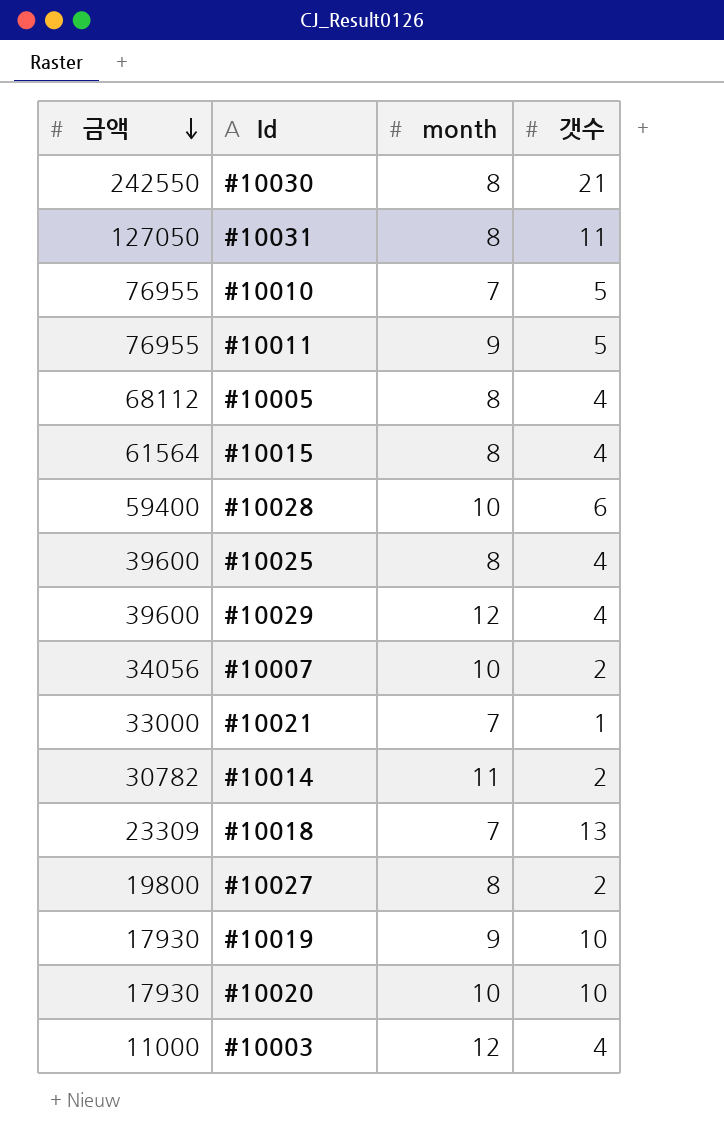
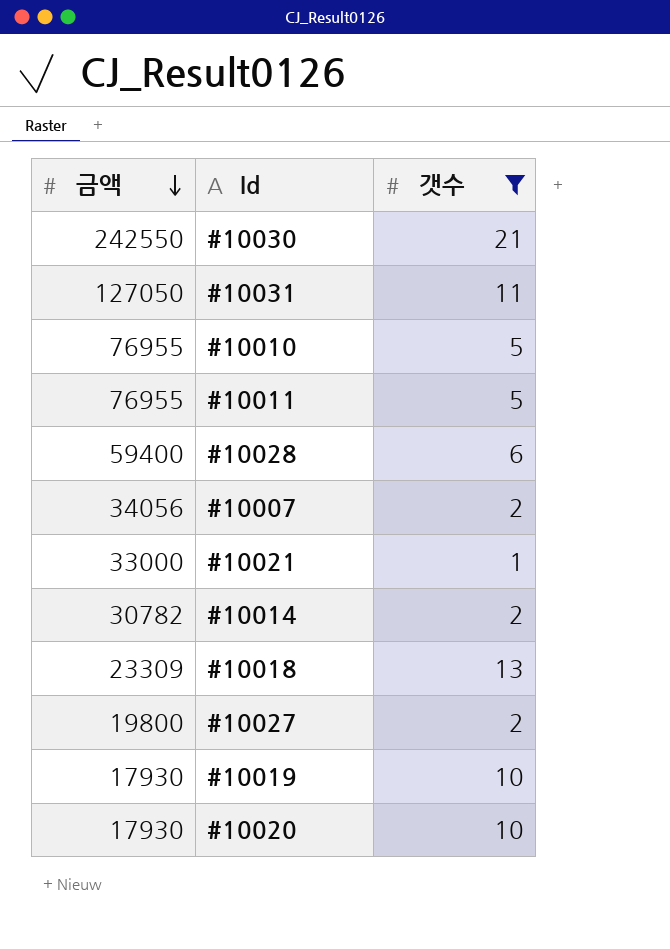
filter: none -> 갯수 != 4
column month | position: 3 -> none

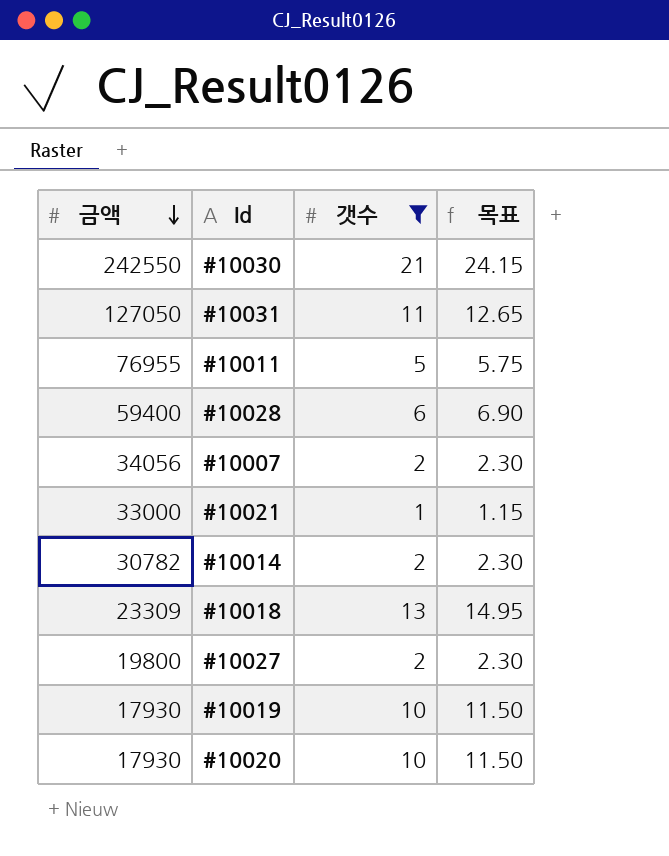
column 목표 | formula: none -> [갯수] * 1.15
row #10010: 76955 | 5 -> none

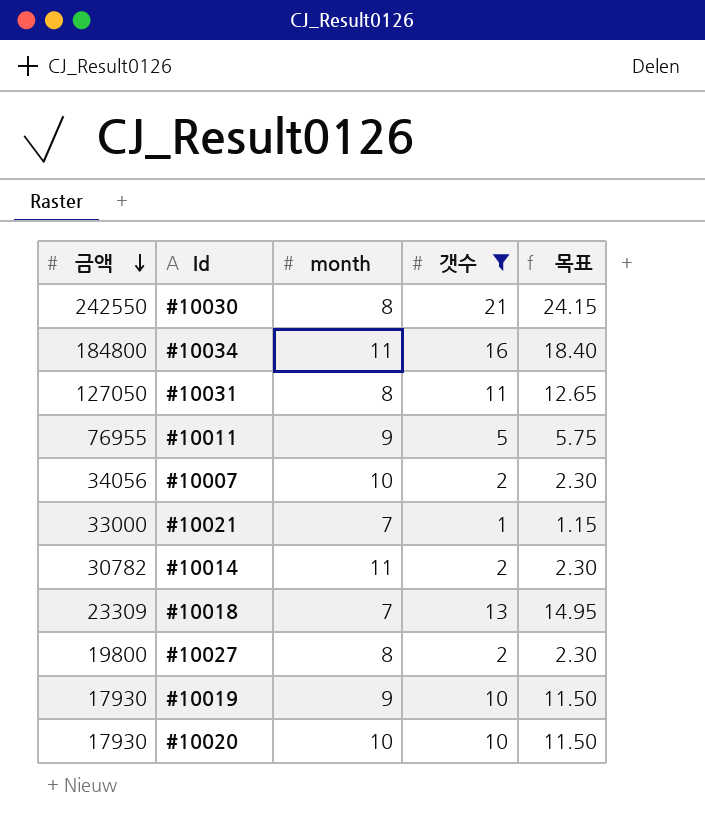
column month | position: none -> 3
row #10028: 59400 | 6 | 6.90 -> none
row #10034: none -> 184800 | 11 | 16 | 18.40

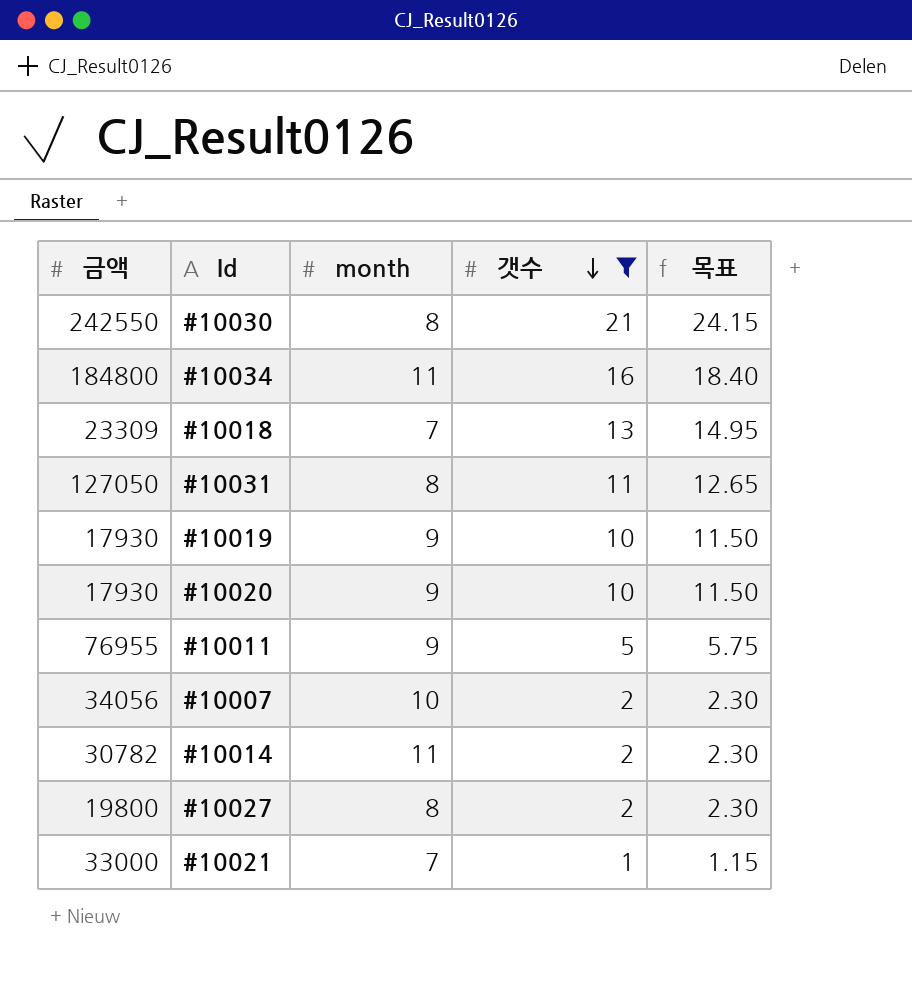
row order: 금액 descending -> 갯수 descending
#10020 | month: 10 -> 9

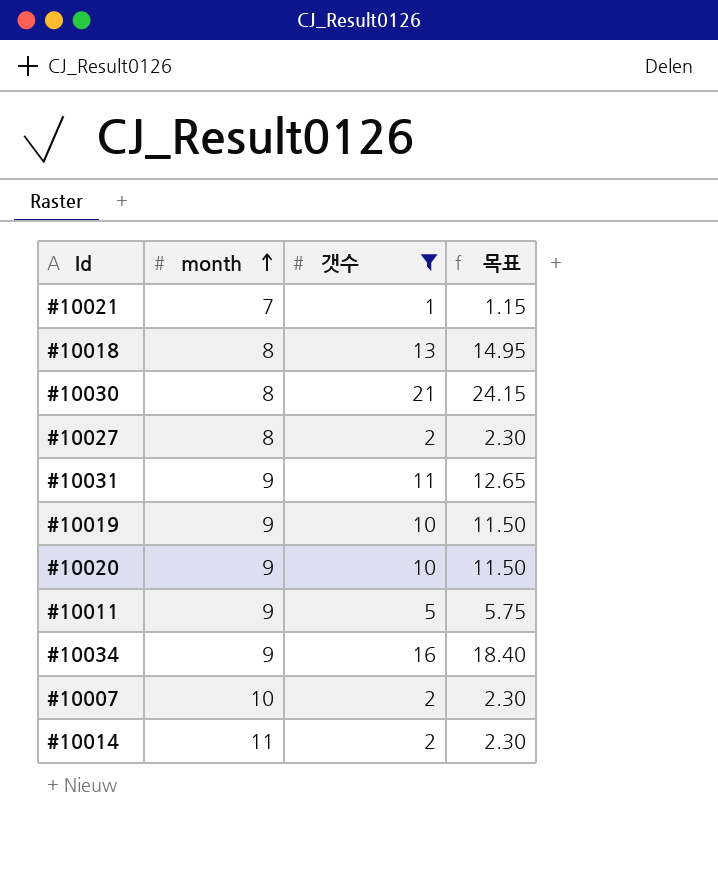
row order: 갯수 descending -> month ascending
column 금액 | position: 1 -> none
#10018 | month: 7 -> 8
#10031 | month: 8 -> 9
#10034 | month: 11 -> 9

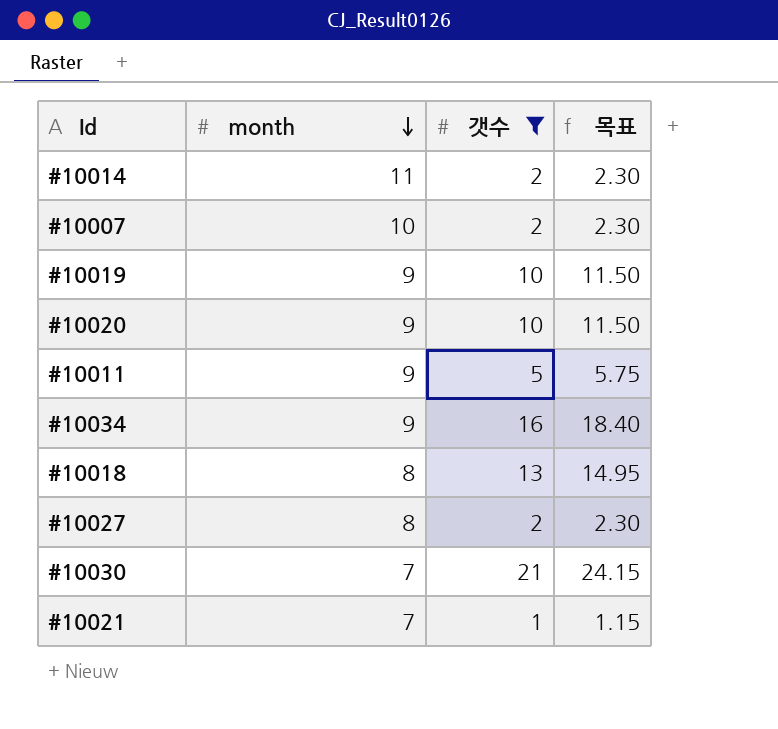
row order: month ascending -> month descending
row #10031: 9 | 11 | 12.65 -> none
#10030 | month: 8 -> 7

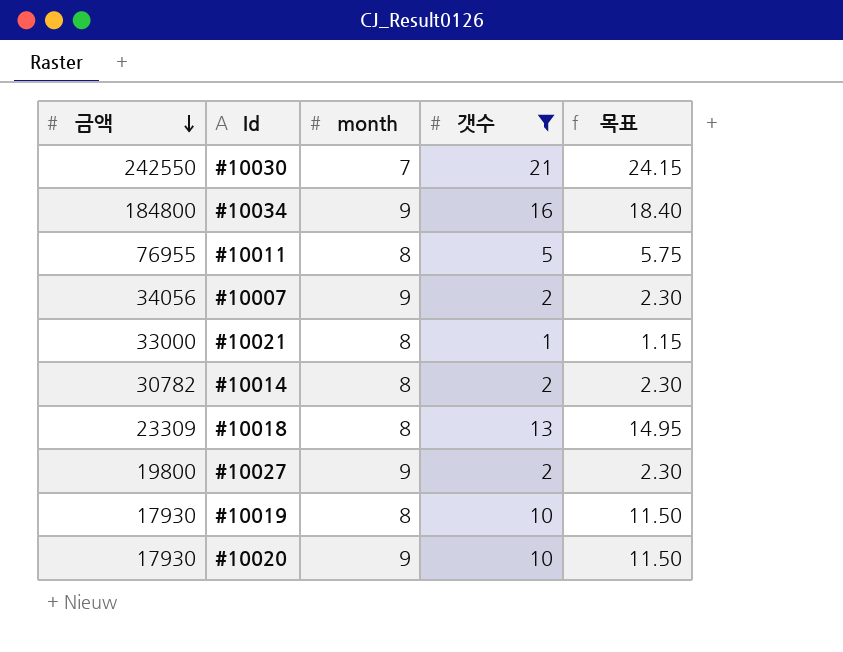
row order: month descending -> 금액 descending
column 금액 | position: none -> 1
#10011 | month: 9 -> 8
#10007 | month: 10 -> 9
#10021 | month: 7 -> 8
#10014 | month: 11 -> 8
#10027 | month: 8 -> 9
#10019 | month: 9 -> 8

